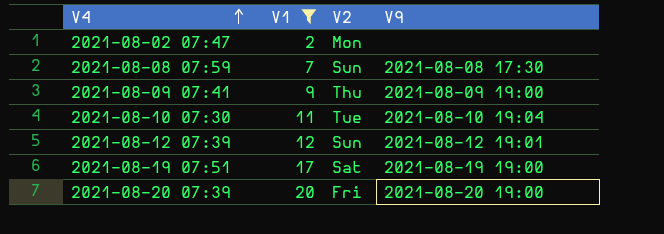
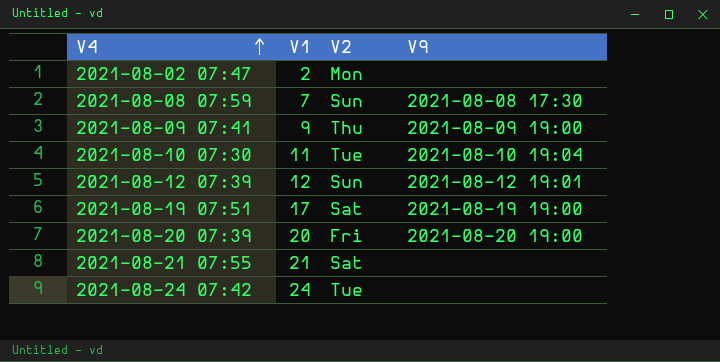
filter: V1 <= 20 -> none

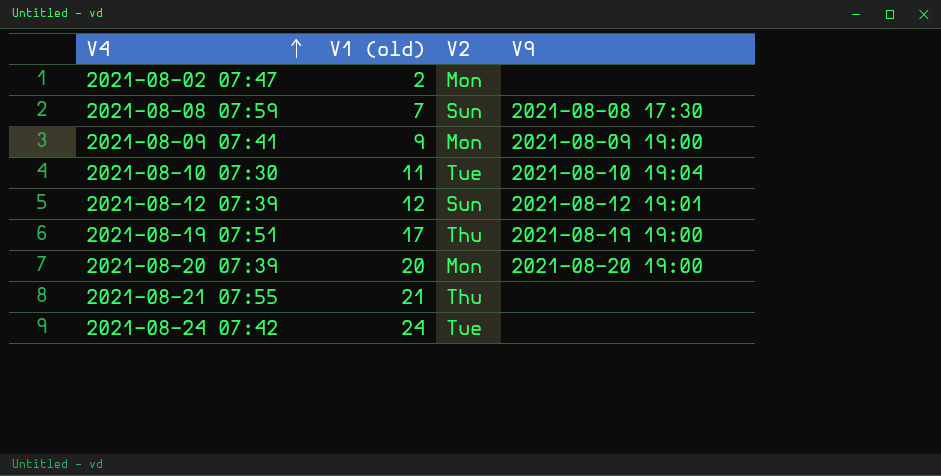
column name: V1 -> V1 (old)
2021-08-09 07:41 | V2: Thu -> Mon
2021-08-19 07:51 | V2: Sat -> Thu
2021-08-20 07:39 | V2: Fri -> Mon
2021-08-21 07:55 | V2: Sat -> Thu

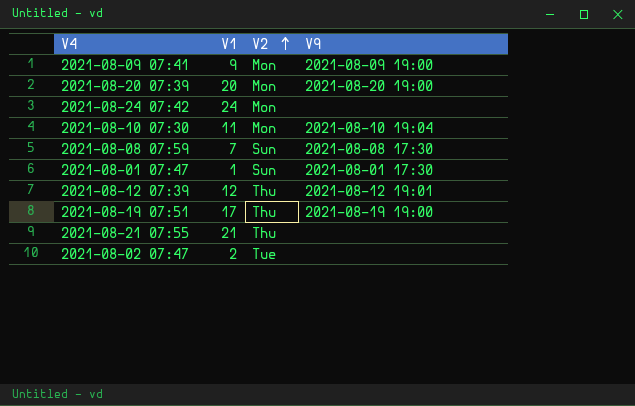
row order: V4 ascending -> V2 ascending
column name: V1 (old) -> V1
2021-08-24 07:42 | V2: Tue -> Mon
2021-08-10 07:30 | V2: Tue -> Mon
row 2021-08-01 07:47: none -> 1 | Sun | 2021-08-01 17:30
2021-08-12 07:39 | V2: Sun -> Thu
2021-08-02 07:47 | V2: Mon -> Tue

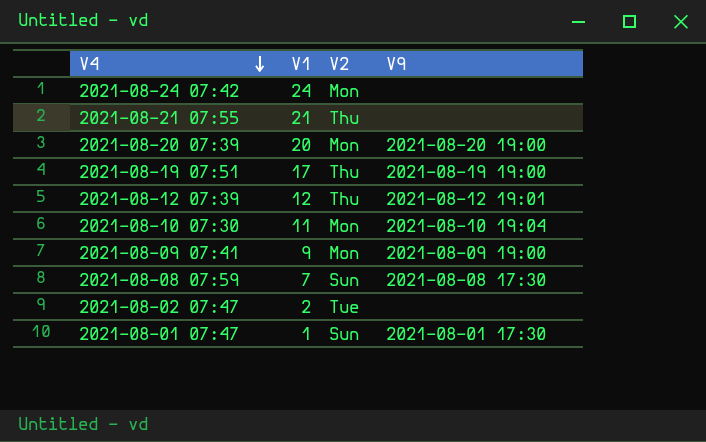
row order: V2 ascending -> V4 descending

